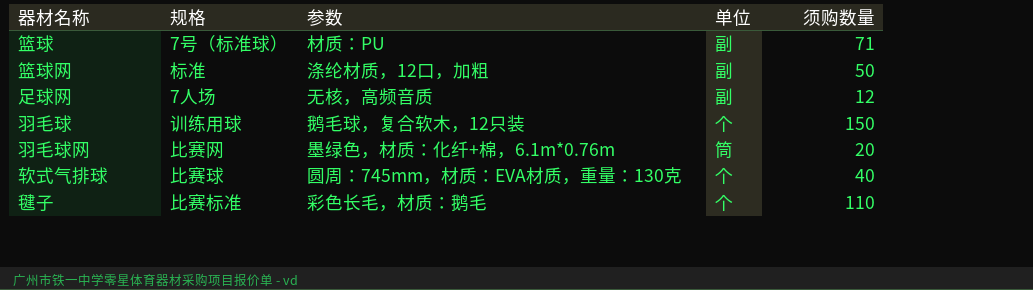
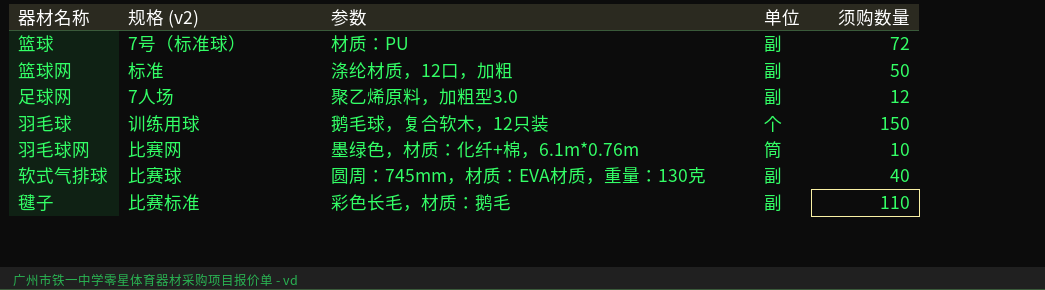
column name: 规格 -> 规格 (v2)
篮球 | 须购数量: 71 -> 72
足球网 | 参数: 无核，高频音质 -> 聚乙烯原料，加粗型3.0
羽毛球网 | 须购数量: 20 -> 10
软式气排球 | 单位: 个 -> 副
毽子 | 单位: 个 -> 副

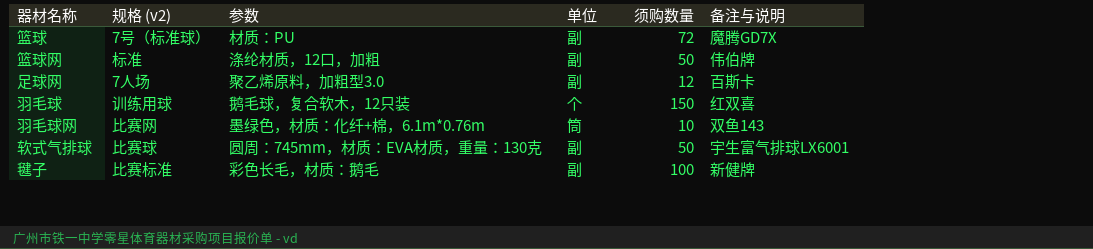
column 备注与说明 | position: none -> 6
软式气排球 | 须购数量: 40 -> 50
毽子 | 须购数量: 110 -> 100

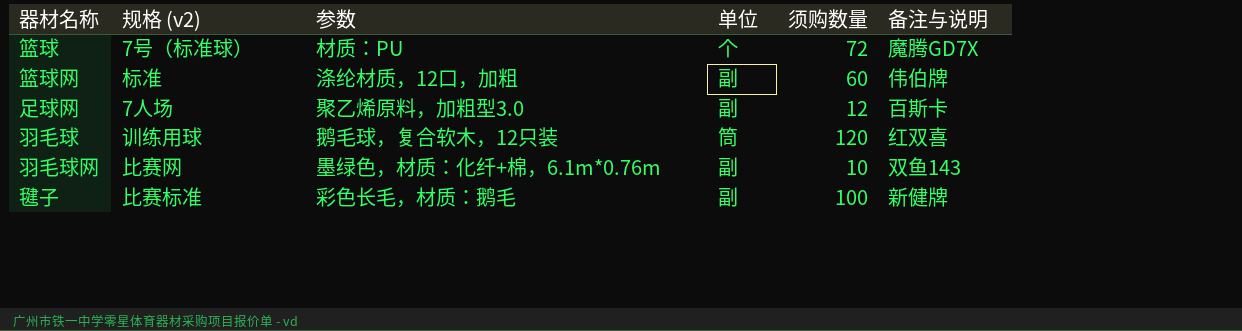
row 软式气排球: 比赛球 | 圆周：745mm，材质：EVA材质，重量：130克 | 副 | 50 | 宇生富气排球LX6001 -> none
篮球 | 单位: 副 -> 个
篮球网 | 须购数量: 50 -> 60
羽毛球 | 单位: 个 -> 筒
羽毛球 | 须购数量: 150 -> 120
羽毛球网 | 单位: 筒 -> 副

